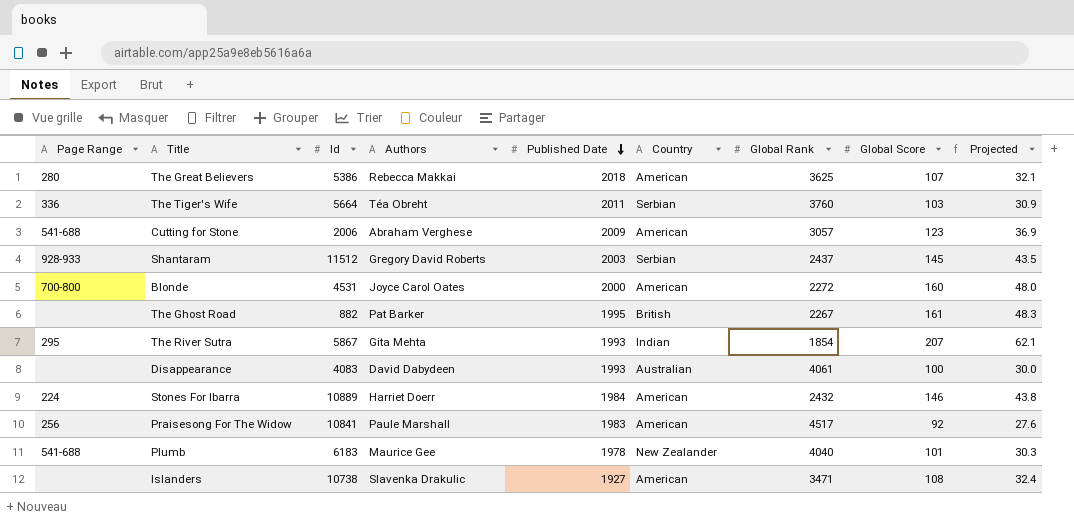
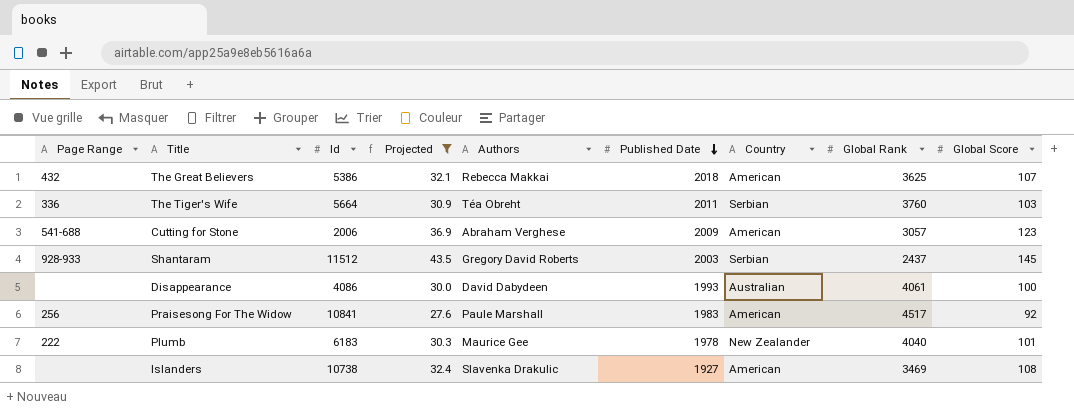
filter: none -> Projected <= 43.5
column Projected | position: 9 -> 4
The Great Believers | Page Range: 280 -> 432
Disappearance | Id: 4083 -> 4086
Plumb | Page Range: 541-688 -> 222
Islanders | Global Rank: 3471 -> 3469

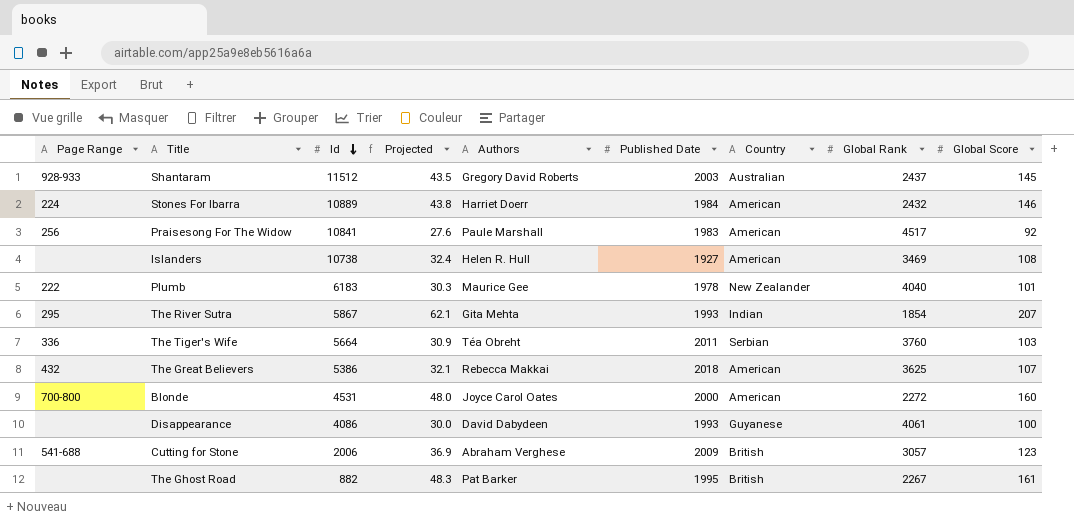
filter: Projected <= 43.5 -> none
row order: Published Date descending -> Id descending
Shantaram | Country: Serbian -> Australian
Islanders | Authors: Slavenka Drakulic -> Helen R. Hull
Disappearance | Country: Australian -> Guyanese
Cutting for Stone | Country: American -> British

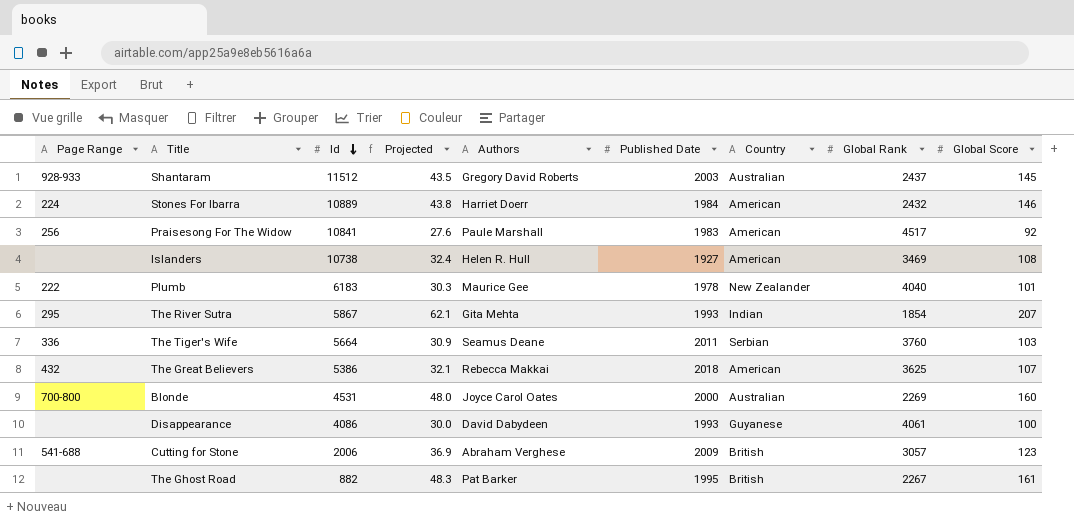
The Tiger's Wife | Authors: Téa Obreht -> Seamus Deane
Blonde | Country: American -> Australian
Blonde | Global Rank: 2272 -> 2269

